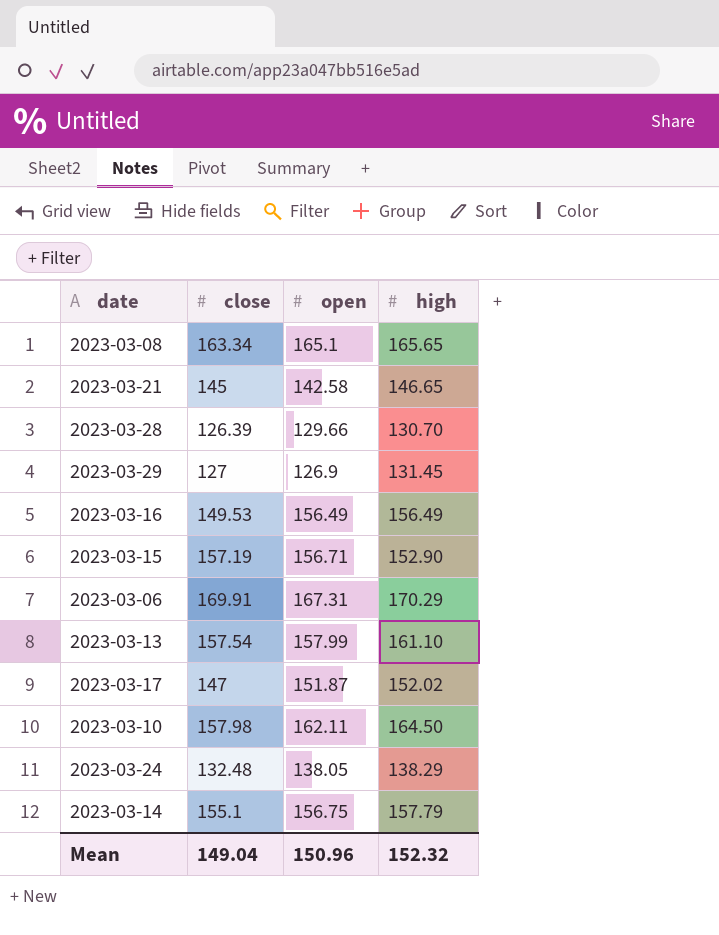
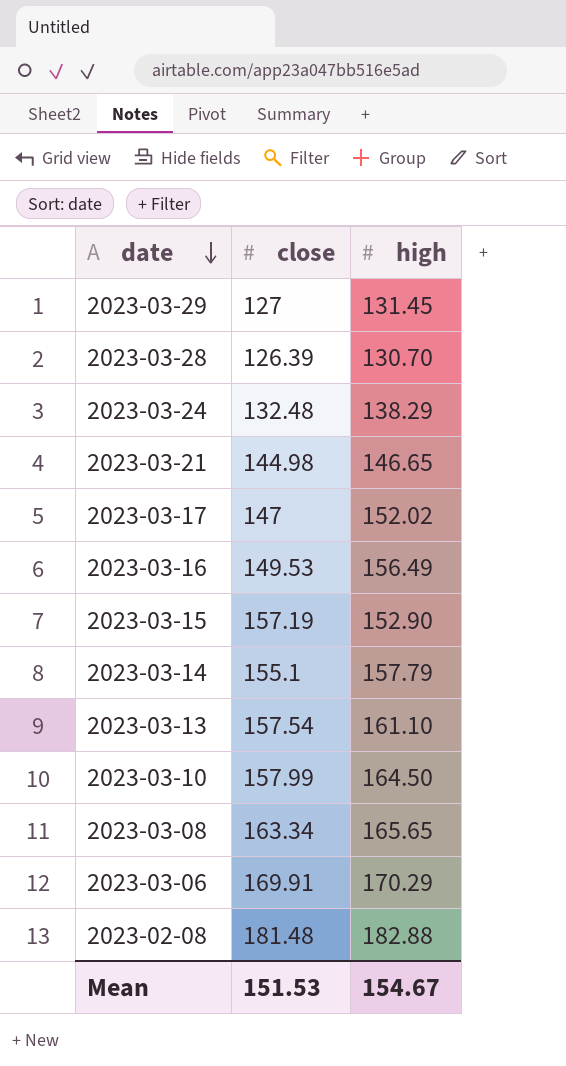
row order: none -> date descending
column open | position: 3 -> none
2023-03-21 | close: 145 -> 144.98
2023-03-10 | close: 157.98 -> 157.99
row 2023-02-08: none -> 181.48 | 182.88
Mean | close: 149.04 -> 151.53
Mean | high: 152.32 -> 154.67

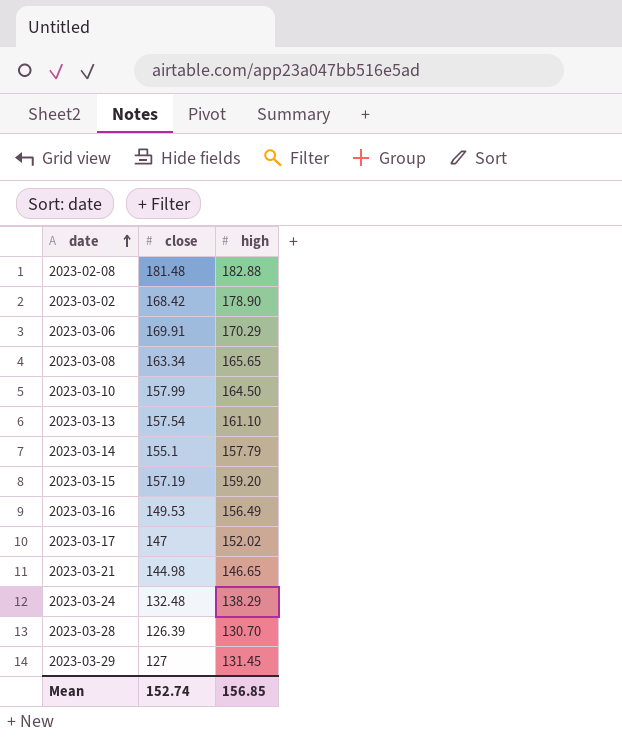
row order: date descending -> date ascending
row 2023-03-02: none -> 168.42 | 178.90
2023-03-15 | high: 152.90 -> 159.20
Mean | close: 151.53 -> 152.74
Mean | high: 154.67 -> 156.85

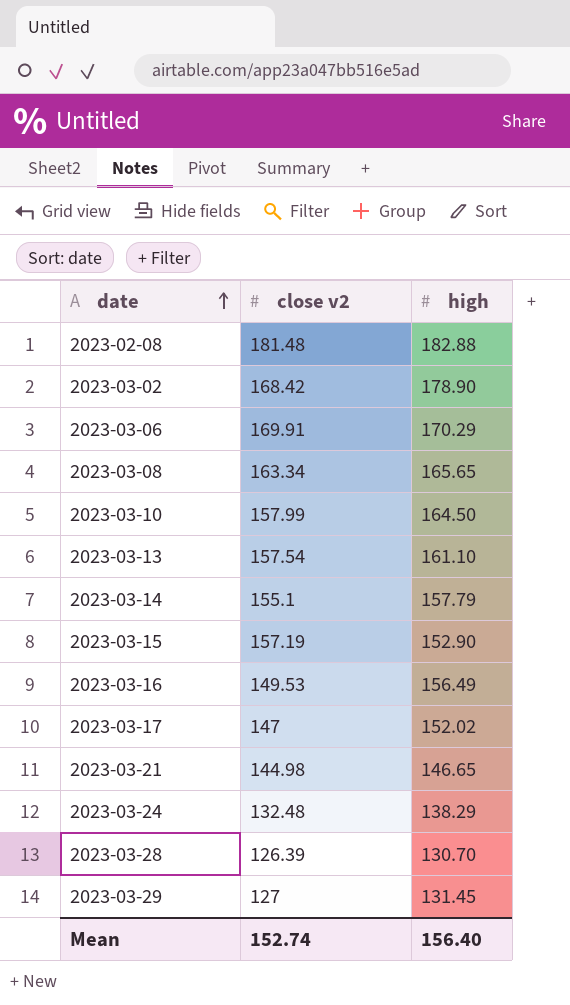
column name: close -> close v2
2023-03-15 | high: 159.20 -> 152.90
Mean | high: 156.85 -> 156.40

